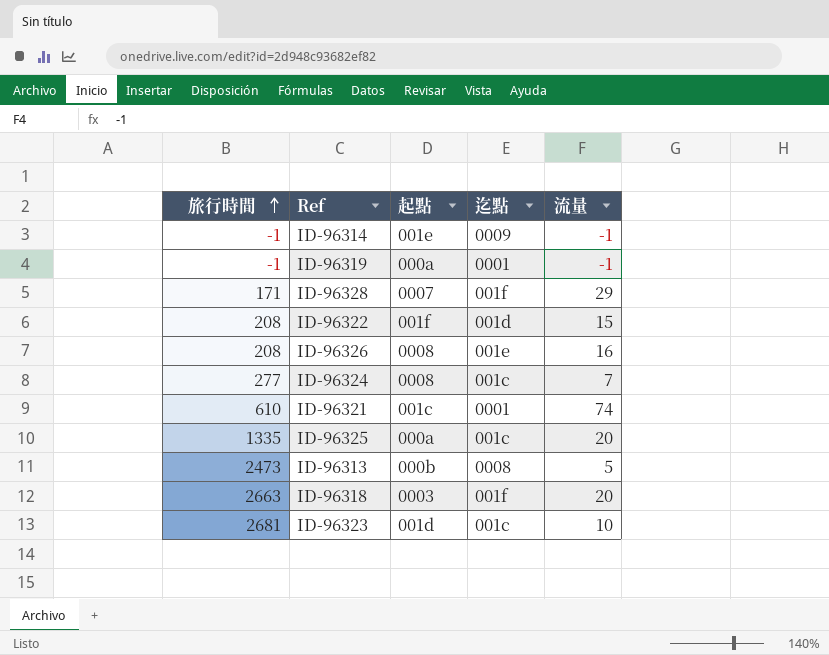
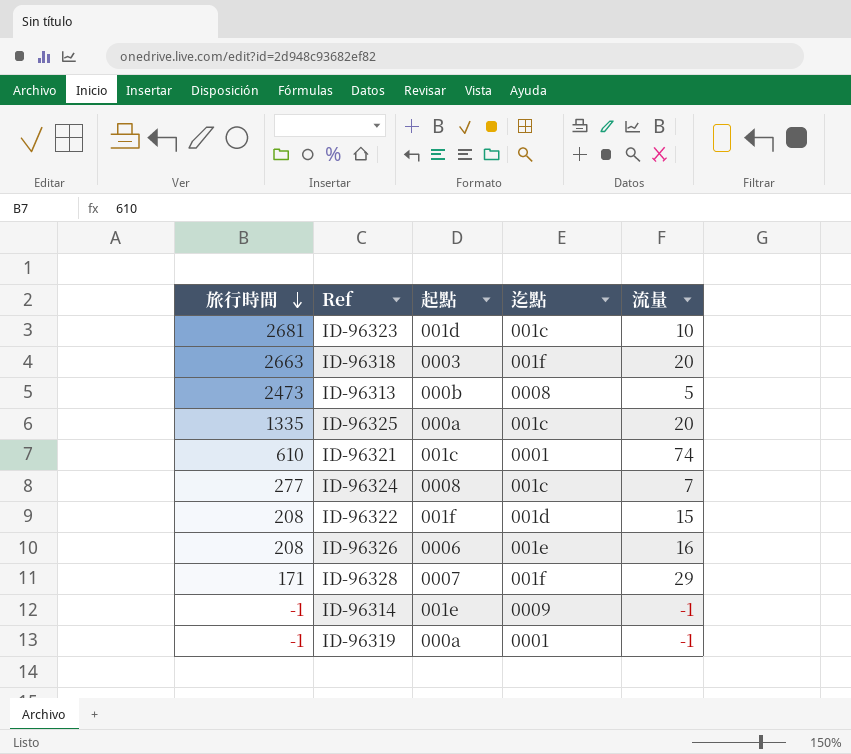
row order: 旅行時間 ascending -> 旅行時間 descending
ID-96326 | 起點: 0008 -> 0006

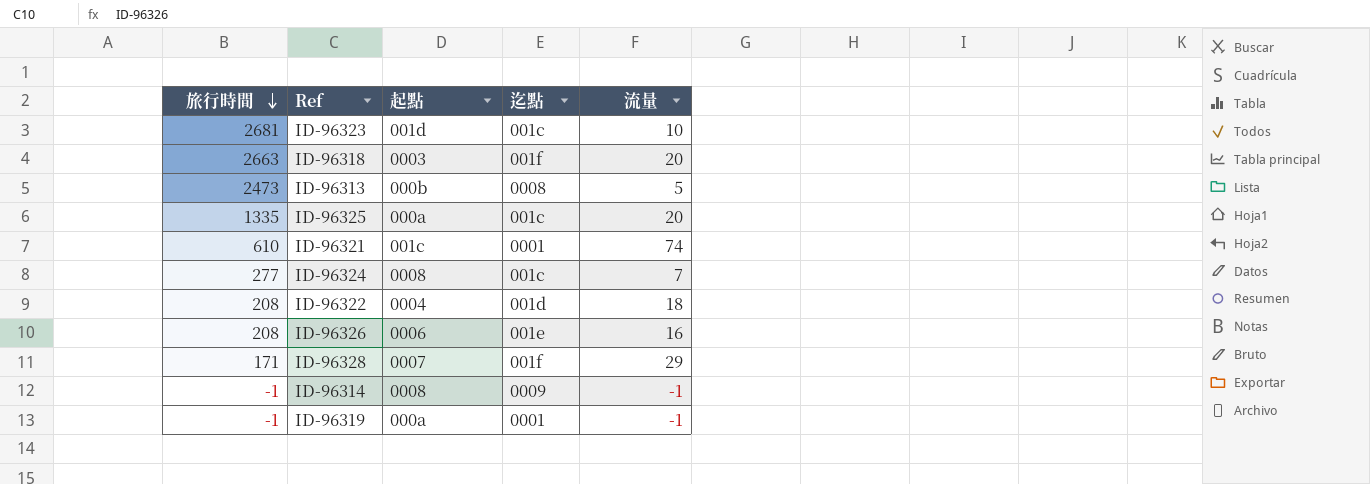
ID-96322 | 起點: 001f -> 0004
ID-96322 | 流量: 15 -> 18
ID-96314 | 起點: 001e -> 0008

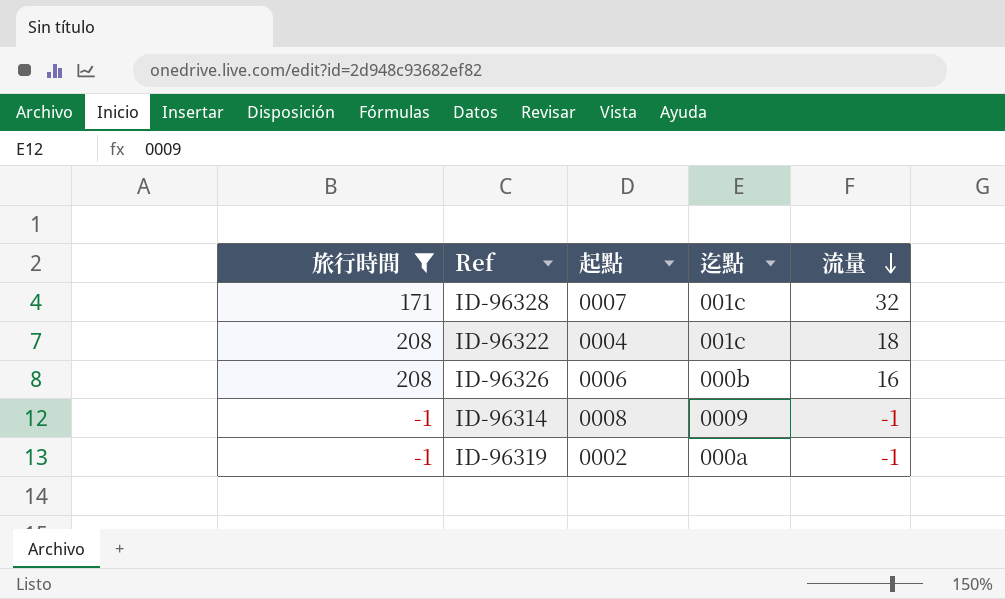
filter: none -> 旅行時間 <= 208
row order: 旅行時間 descending -> 流量 descending
ID-96328 | 迄點: 001f -> 001c
ID-96328 | 流量: 29 -> 32
ID-96322 | 迄點: 001d -> 001c
ID-96326 | 迄點: 001e -> 000b
ID-96319 | 起點: 000a -> 0002
ID-96319 | 迄點: 0001 -> 000a

